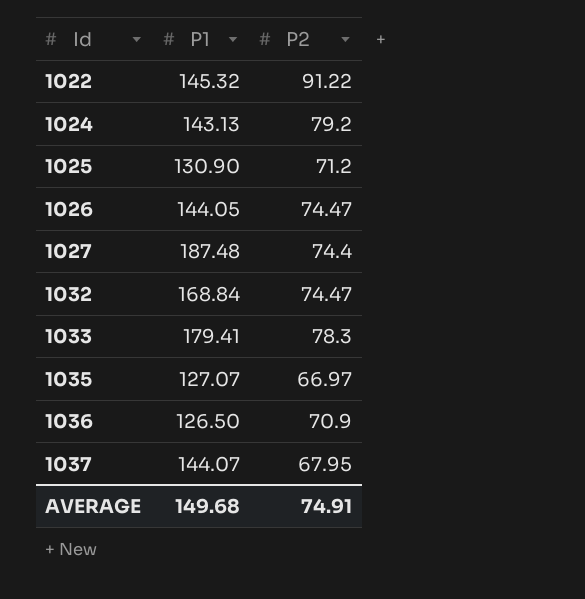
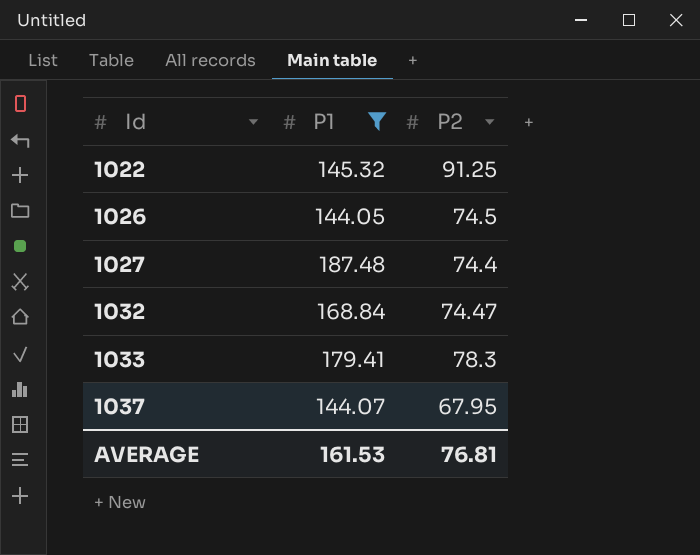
filter: none -> P1 >= 144.05
1022 | P2: 91.22 -> 91.25
1026 | P2: 74.47 -> 74.5
AVERAGE | P1: 149.68 -> 161.53
AVERAGE | P2: 74.91 -> 76.81

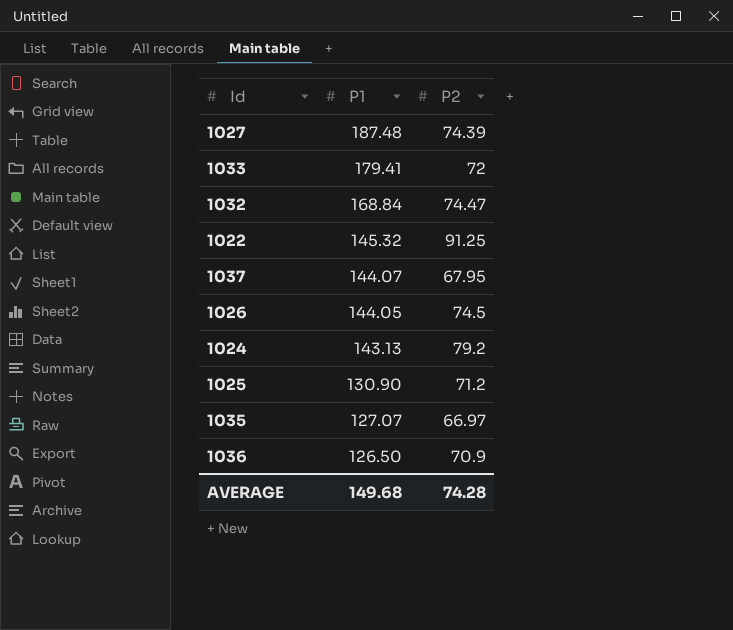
filter: P1 >= 144.05 -> none
row order: Id ascending -> P1 descending
1027 | P2: 74.4 -> 74.39
1033 | P2: 78.3 -> 72
AVERAGE | P1: 161.53 -> 149.68
AVERAGE | P2: 76.81 -> 74.28

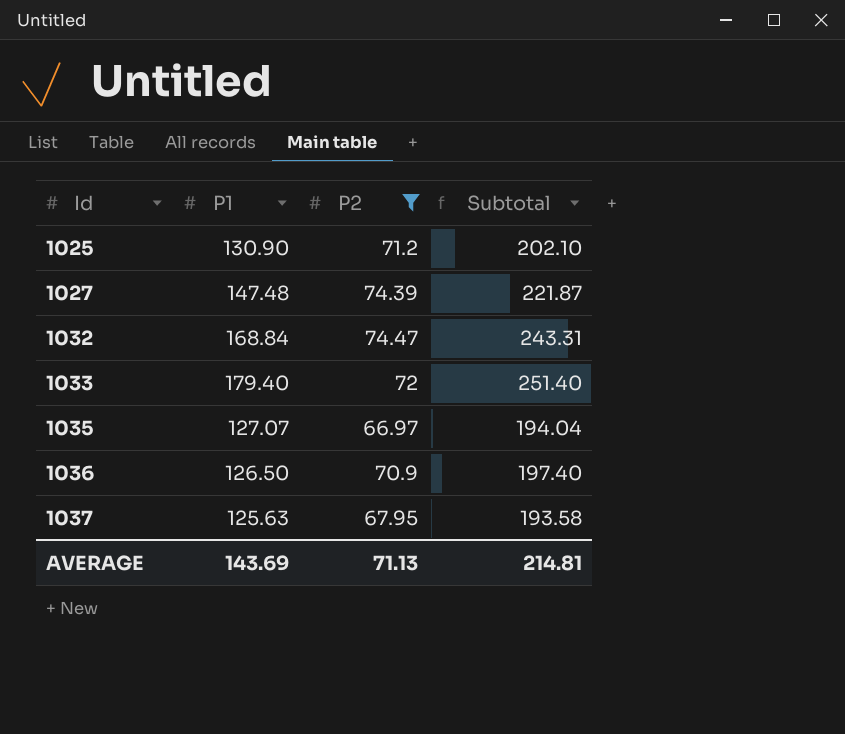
filter: none -> P2 <= 74.47
row order: P1 descending -> Id ascending
column Subtotal | formula: none -> [P1] + [P2]
1027 | P1: 187.48 -> 147.48
1033 | P1: 179.41 -> 179.40
1037 | P1: 144.07 -> 125.63
AVERAGE | P1: 149.68 -> 143.69
AVERAGE | P2: 74.28 -> 71.13

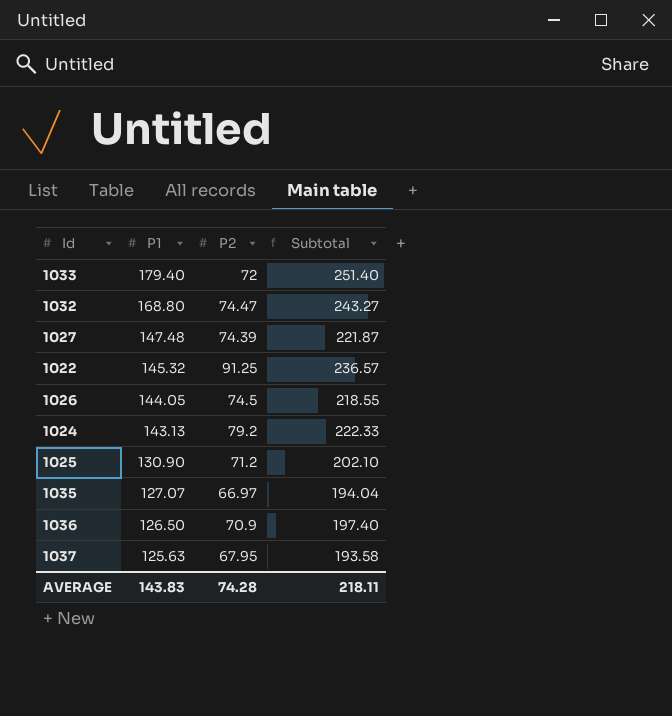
filter: P2 <= 74.47 -> none
row order: Id ascending -> P1 descending
1032 | P1: 168.84 -> 168.80
1032 | Subtotal: 243.31 -> 243.27
AVERAGE | P1: 143.69 -> 143.83
AVERAGE | P2: 71.13 -> 74.28
AVERAGE | Subtotal: 214.81 -> 218.11

